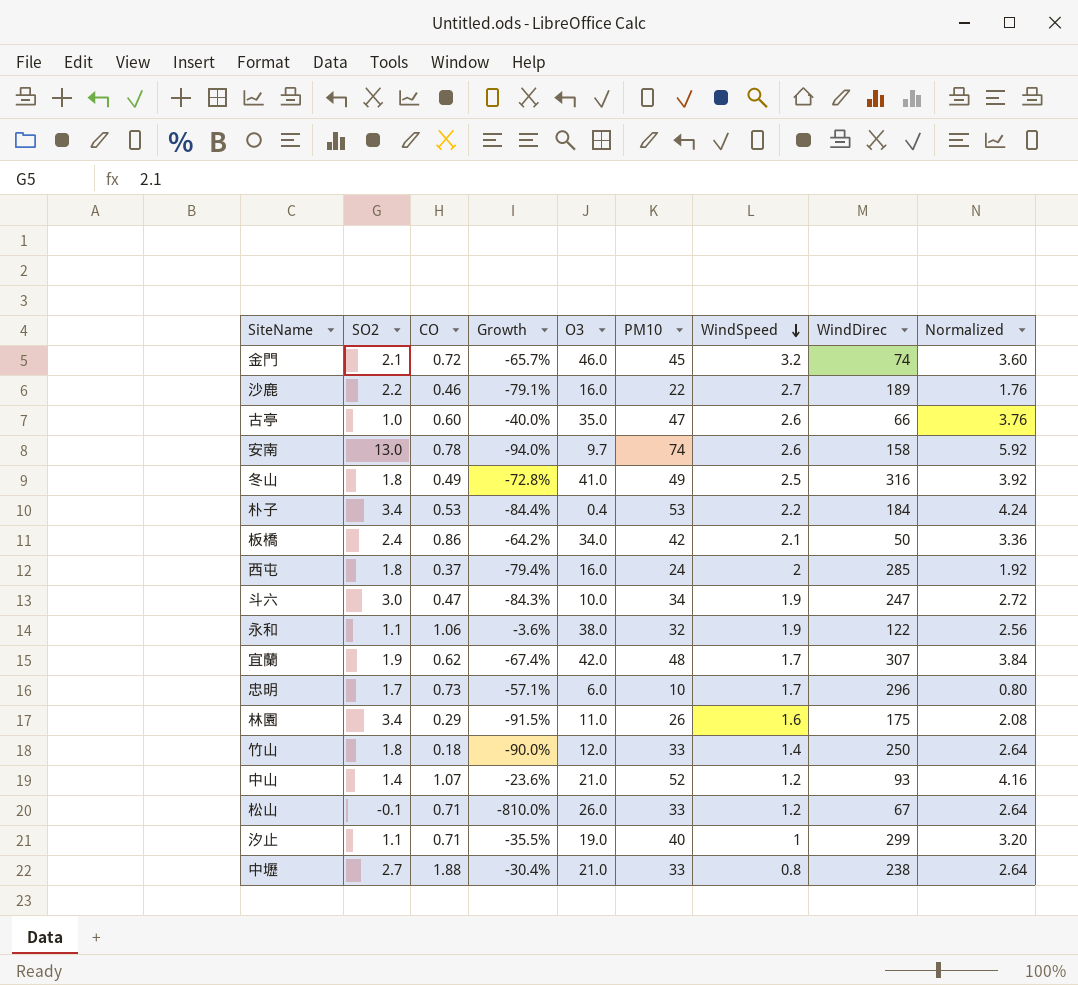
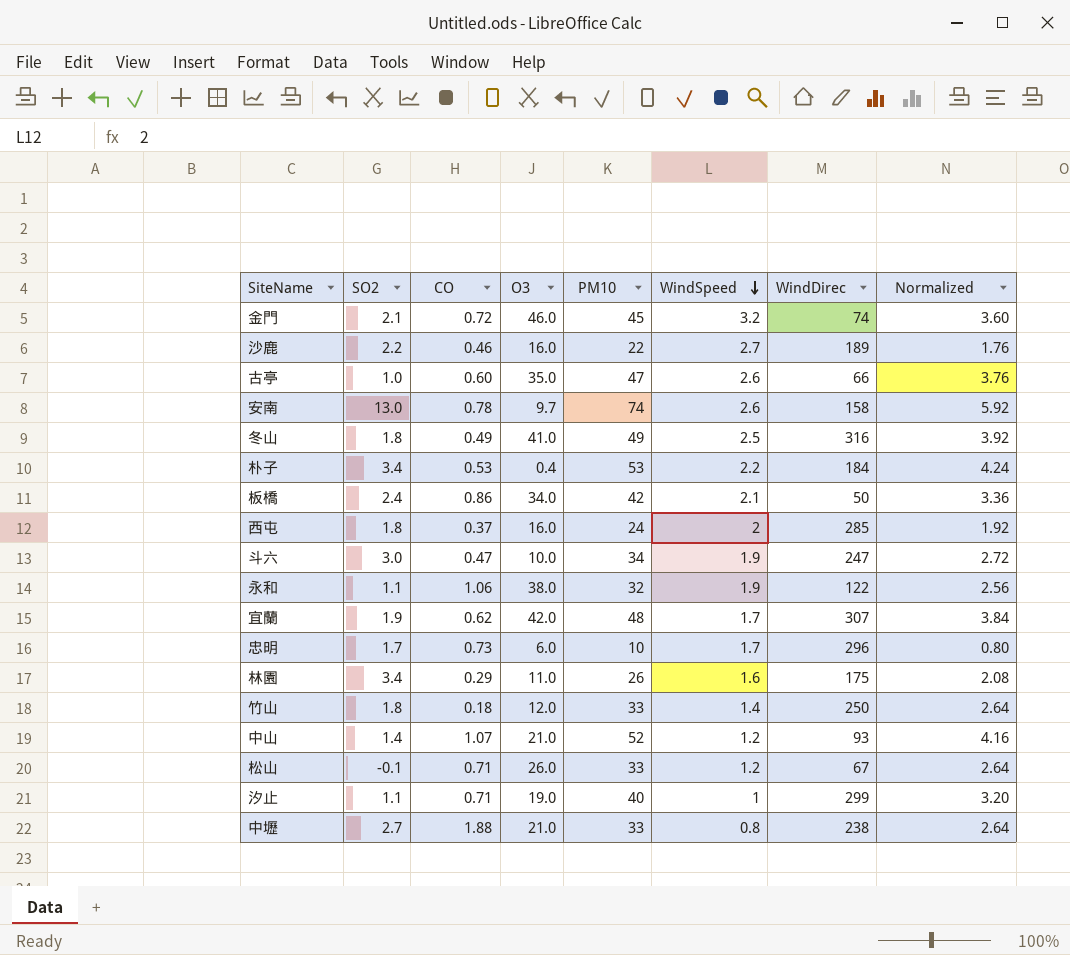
column Growth | formula: ([CO] - [SO2]) / [SO2] -> none

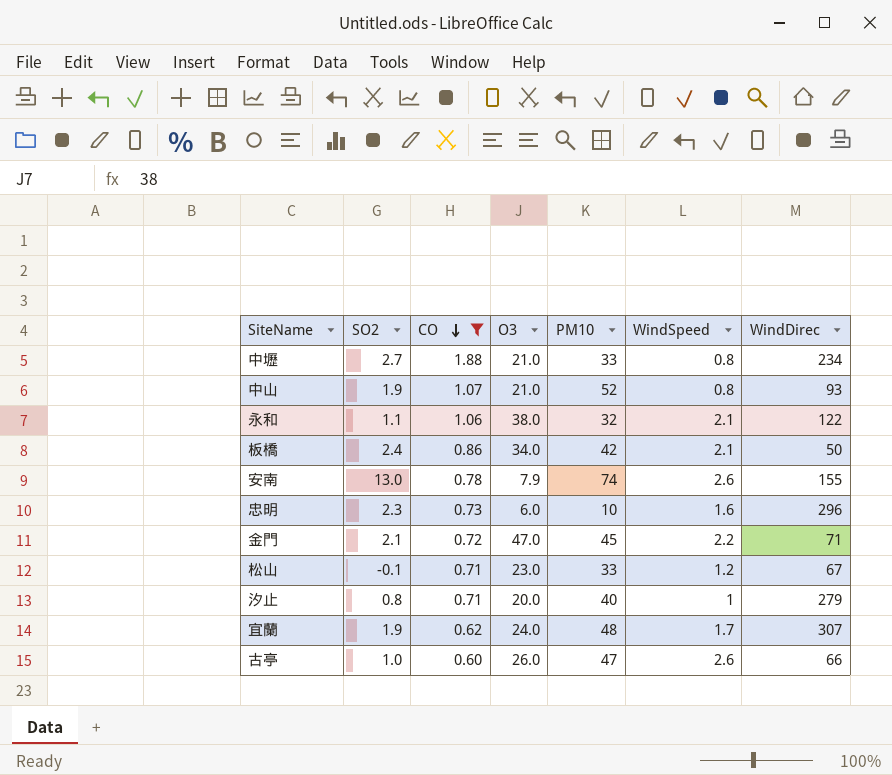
filter: none -> CO >= 0.60
row order: WindSpeed descending -> CO descending
column Normalized | formula: [PM10] * 0.08 -> none
中壢 | WindDirec: 238 -> 234
中山 | SO2: 1.4 -> 1.9
中山 | WindSpeed: 1.2 -> 0.8
永和 | WindSpeed: 1.9 -> 2.1
安南 | O3: 9.7 -> 7.9
安南 | WindDirec: 158 -> 155
忠明 | SO2: 1.7 -> 2.3
忠明 | WindSpeed: 1.7 -> 1.6
金門 | O3: 46.0 -> 47.0
金門 | WindSpeed: 3.2 -> 2.2
金門 | WindDirec: 74 -> 71
松山 | O3: 26.0 -> 23.0
汐止 | SO2: 1.1 -> 0.8
汐止 | O3: 19.0 -> 20.0
汐止 | WindDirec: 299 -> 279
宜蘭 | O3: 42.0 -> 24.0
古亭 | O3: 35.0 -> 26.0

